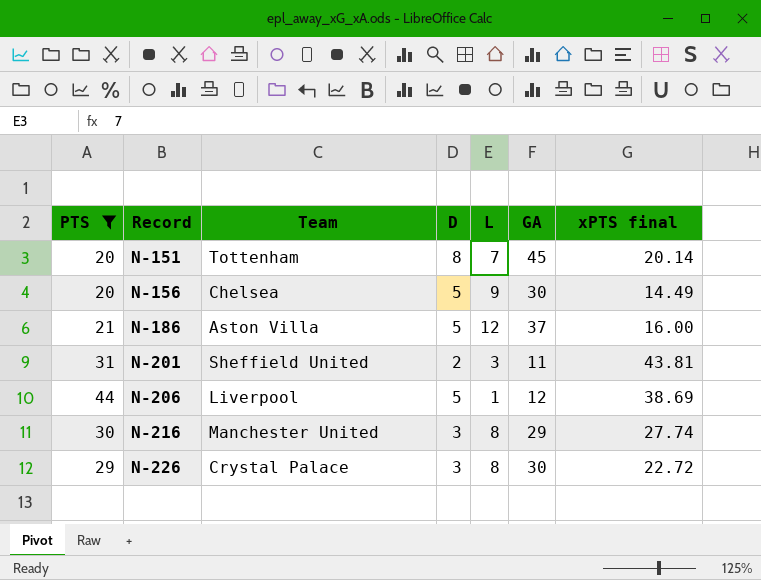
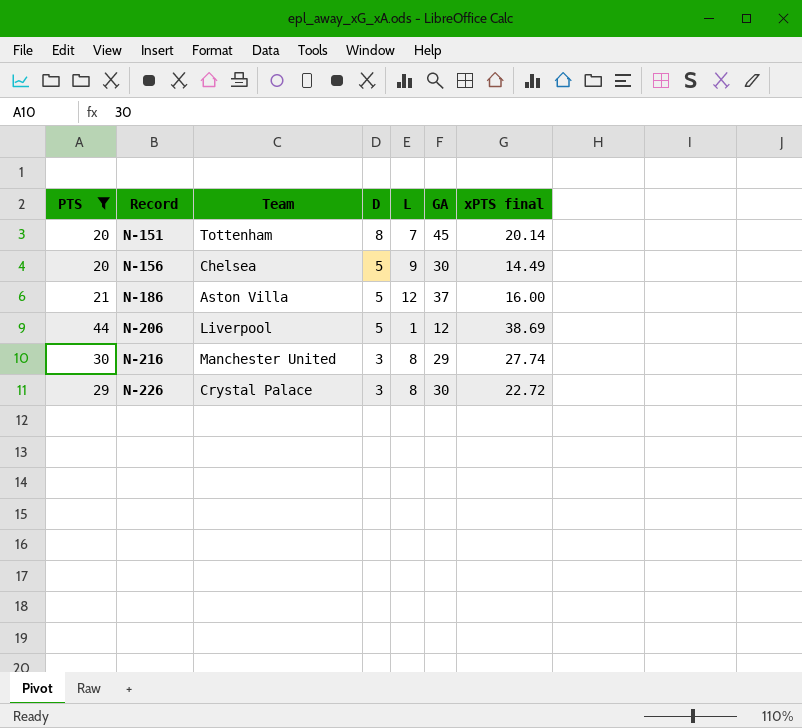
row N-201: 31 | Sheffield United | 2 | 3 | 11 | 43.81 -> none

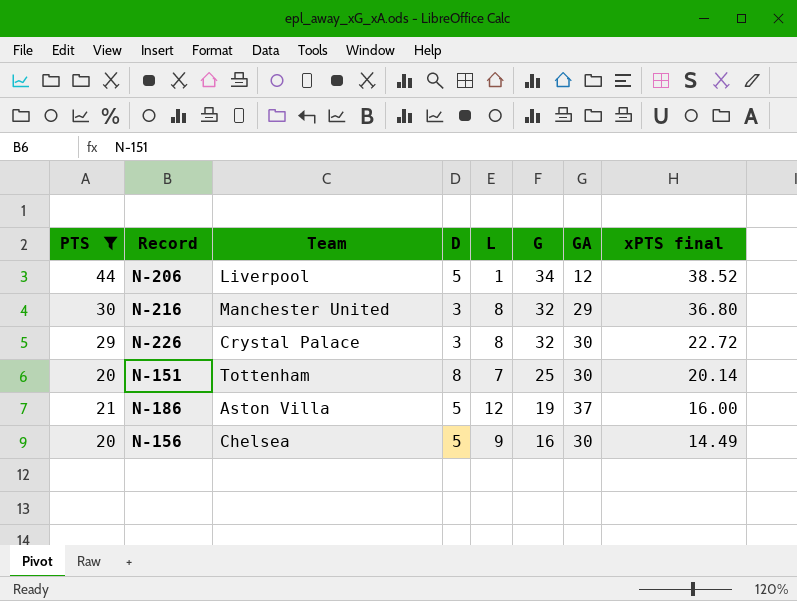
row order: Record ascending -> G descending
column G | position: none -> 6
N-206 | xPTS final: 38.69 -> 38.52
N-216 | xPTS final: 27.74 -> 36.80
N-151 | GA: 45 -> 30

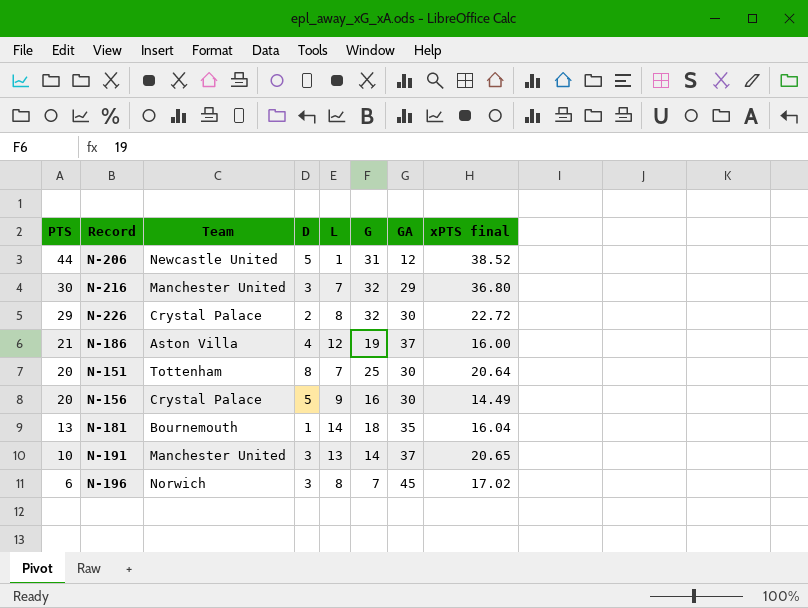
filter: PTS >= 20 -> none
row order: G descending -> PTS descending
N-206 | Team: Liverpool -> Newcastle United
N-206 | G: 34 -> 31
N-216 | L: 8 -> 7
N-226 | D: 3 -> 2
N-186 | D: 5 -> 4
N-151 | xPTS final: 20.14 -> 20.64
N-156 | Team: Chelsea -> Crystal Palace

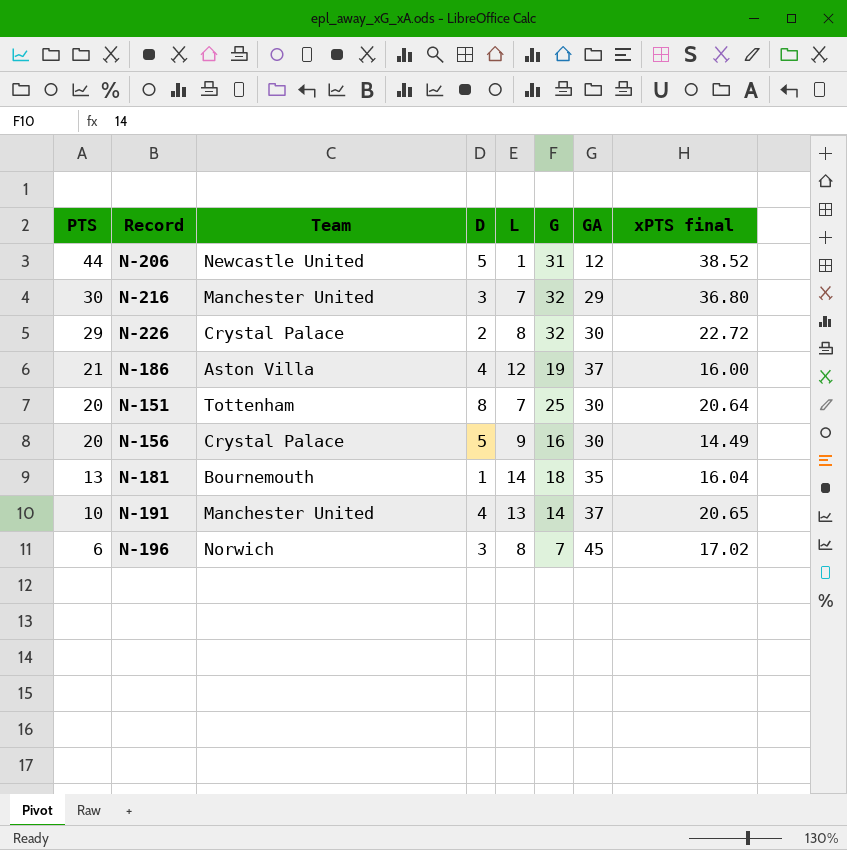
N-191 | D: 3 -> 4

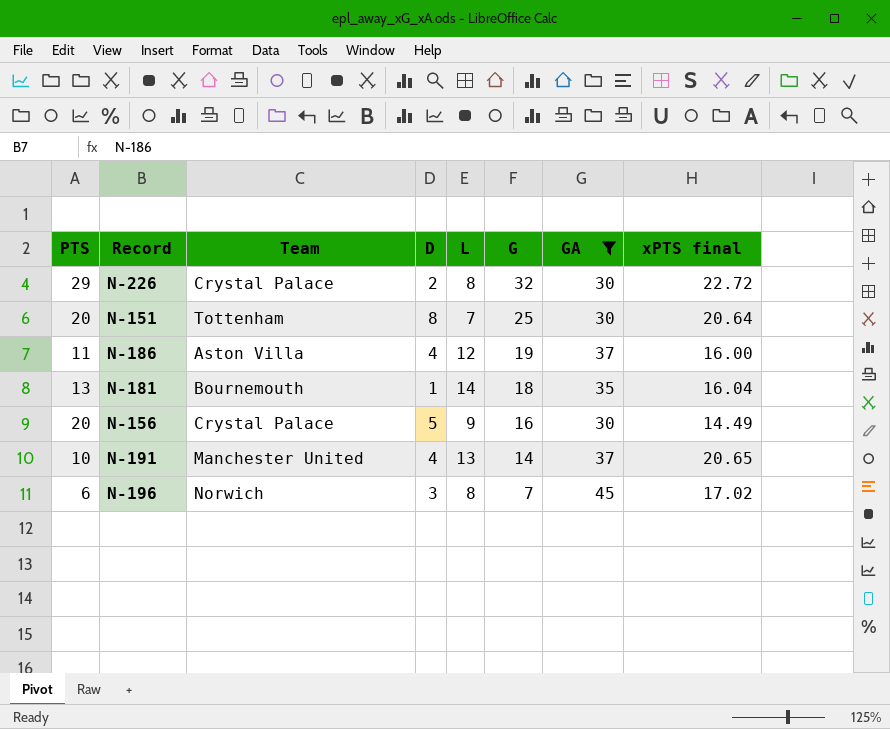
filter: none -> GA >= 30
row order: PTS descending -> G descending
N-186 | PTS: 21 -> 11

